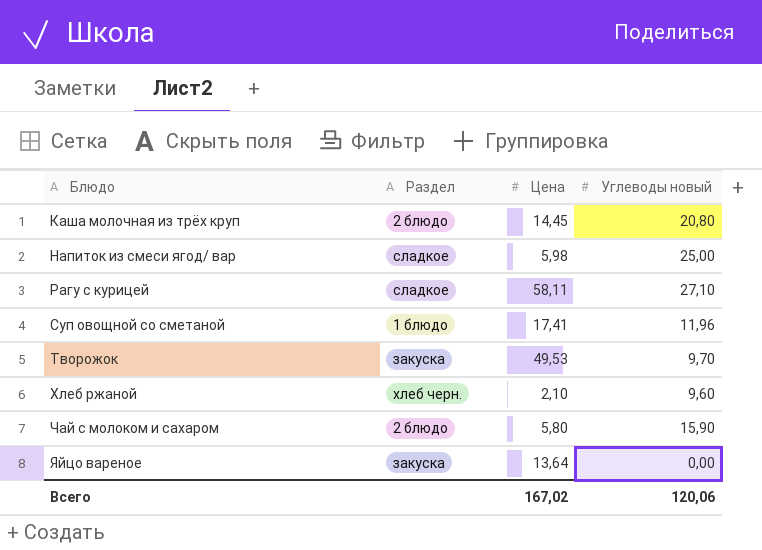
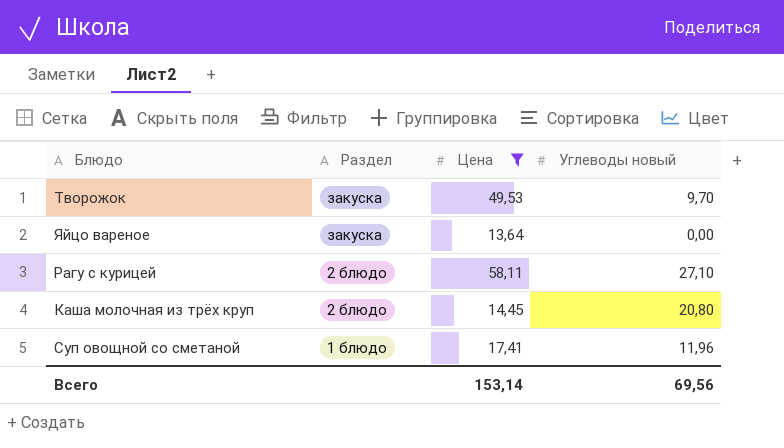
filter: none -> Цена >= 13,64
row order: Блюдо ascending -> Раздел descending
Рагу с курицей | Раздел: сладкое -> 2 блюдо
Всего | Цена: 167,02 -> 153,14
Всего | Углеводы новый: 120,06 -> 69,56

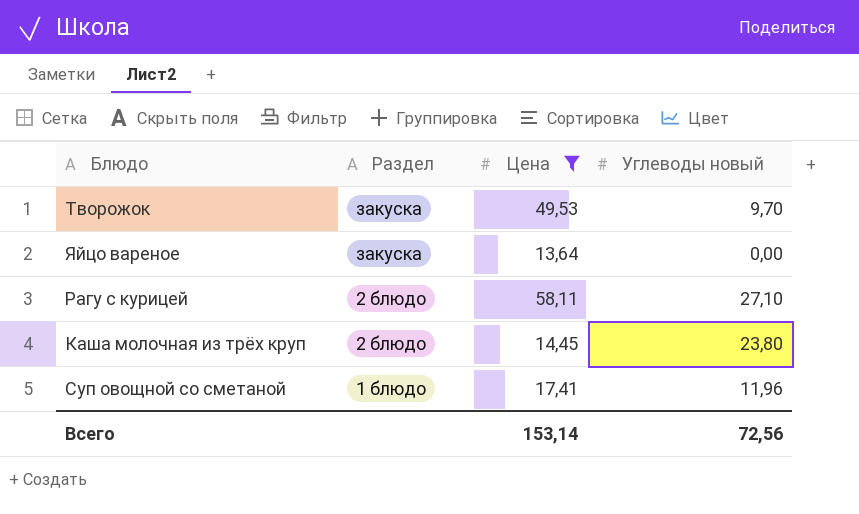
Каша молочная из трёх круп | Углеводы новый: 20,80 -> 23,80
Всего | Углеводы новый: 69,56 -> 72,56

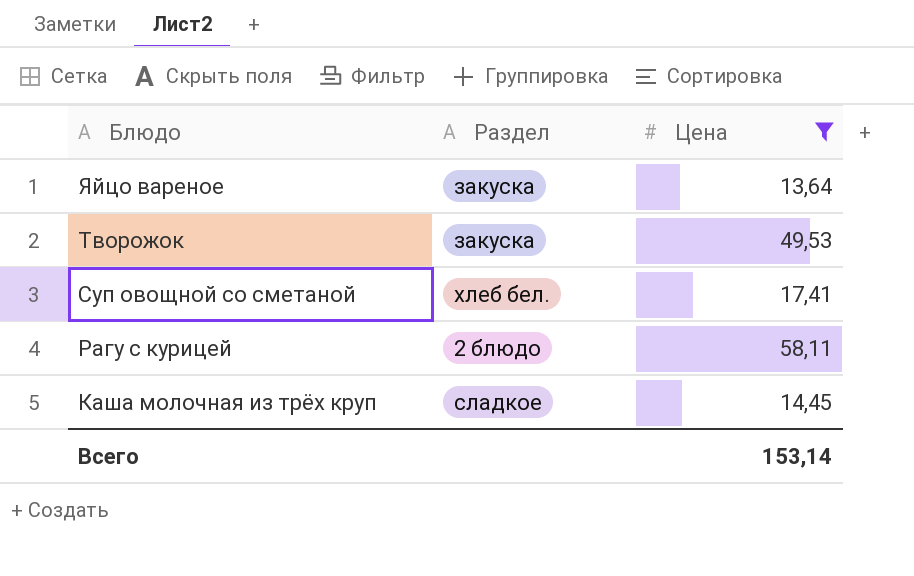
row order: Раздел descending -> Блюдо descending
column Углеводы новый | position: 4 -> none
Суп овощной со сметаной | Раздел: 1 блюдо -> хлеб бел.
Каша молочная из трёх круп | Раздел: 2 блюдо -> сладкое

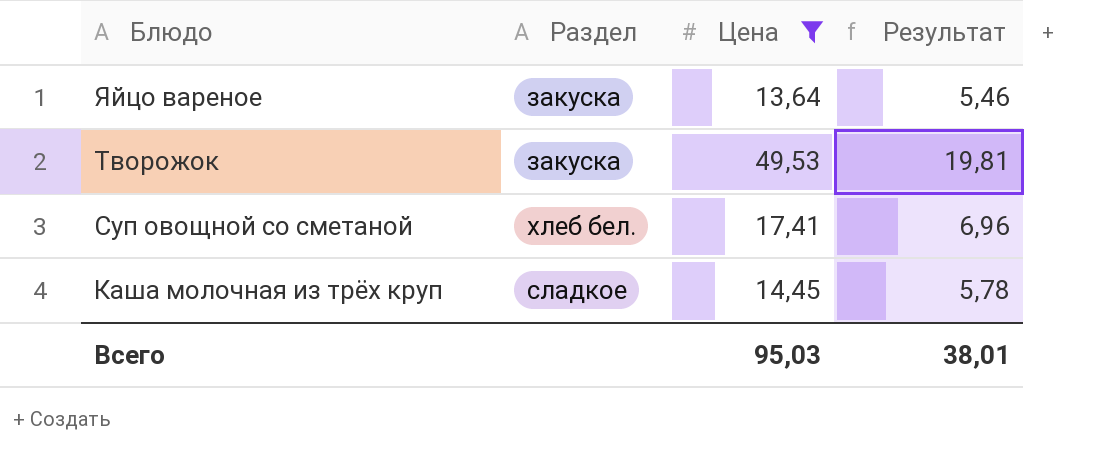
column Результат | formula: none -> [Цена] * 0,4
row Рагу с курицей: 2 блюдо | 58,11 -> none
Всего | Цена: 153,14 -> 95,03

